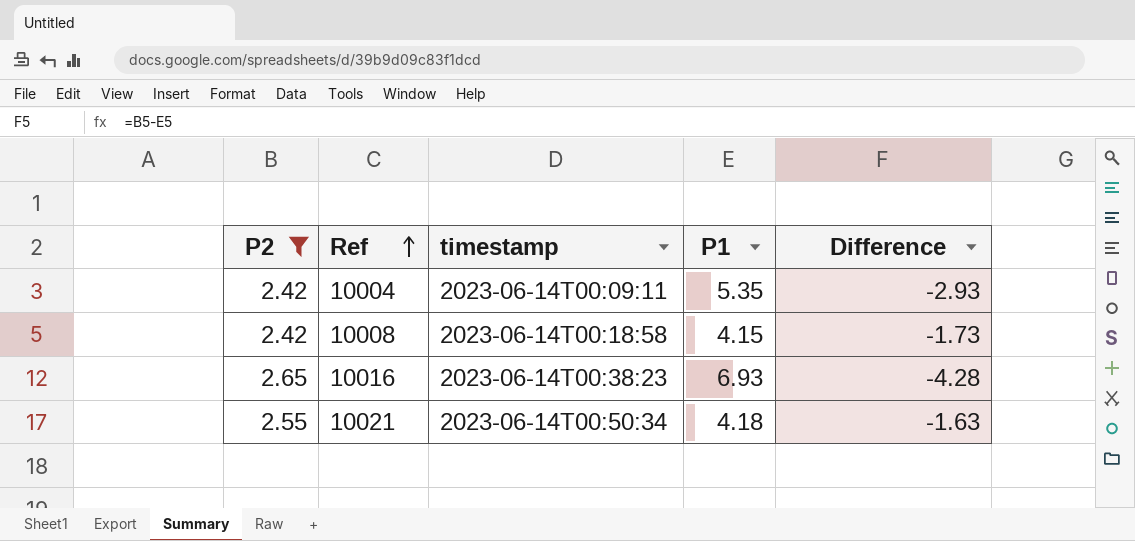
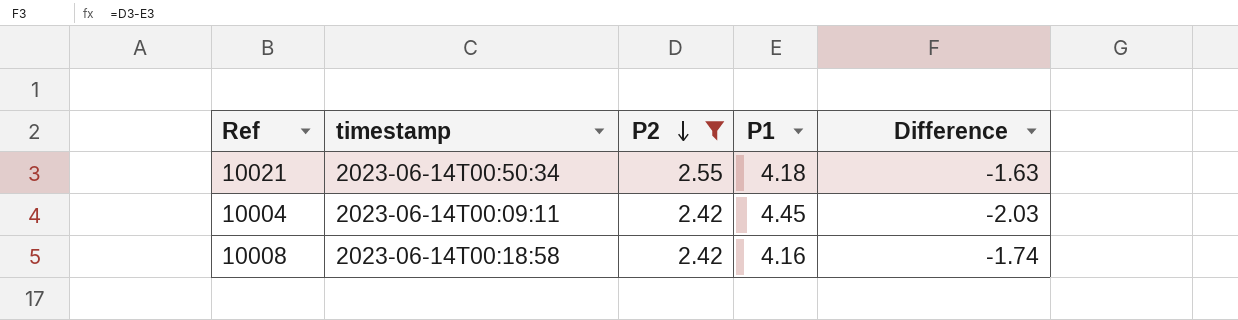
row order: Ref ascending -> P2 descending
column P2 | position: 1 -> 3
row 10016: 2.65 | 2023-06-14T00:38:23 | 6.93 | -4.28 -> none
10004 | P1: 5.35 -> 4.45
10004 | Difference: -2.93 -> -2.03
10008 | P1: 4.15 -> 4.16
10008 | Difference: -1.73 -> -1.74

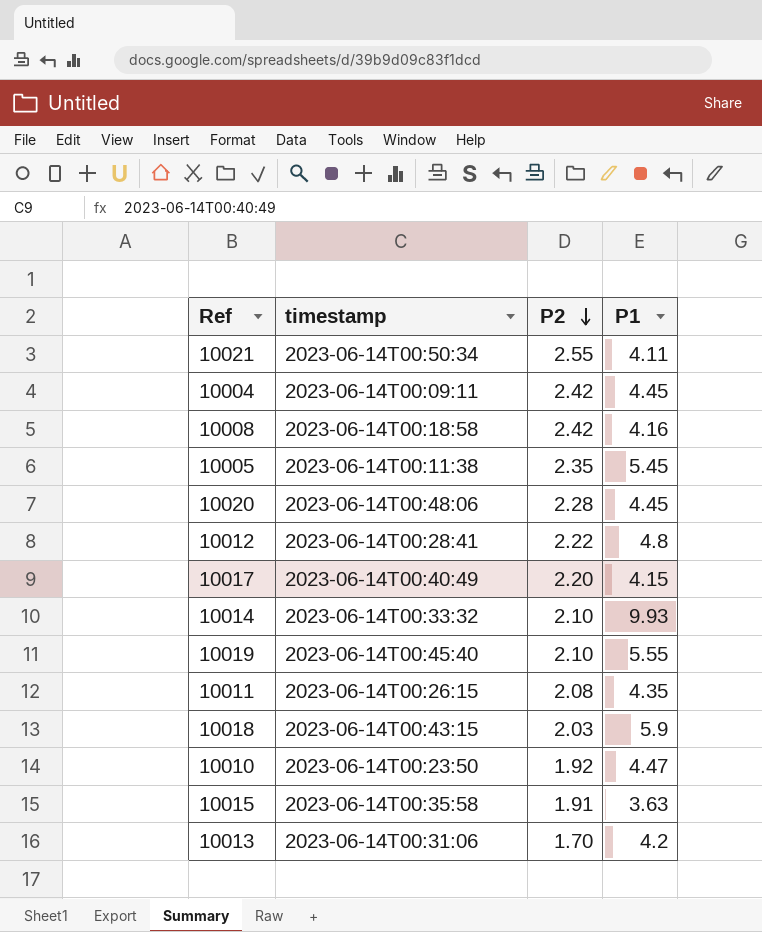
filter: P2 >= 2.42 -> none
column Difference | formula: [P2] - [P1] -> none
10021 | P1: 4.18 -> 4.11

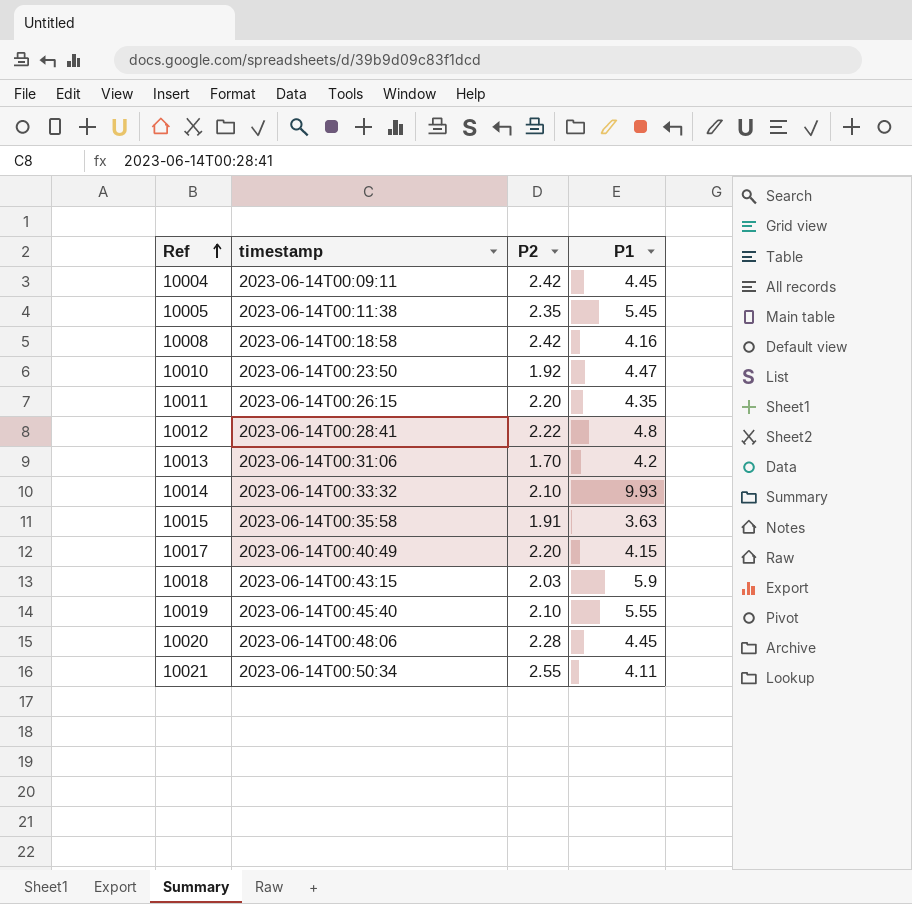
row order: P2 descending -> Ref ascending
10011 | P2: 2.08 -> 2.20

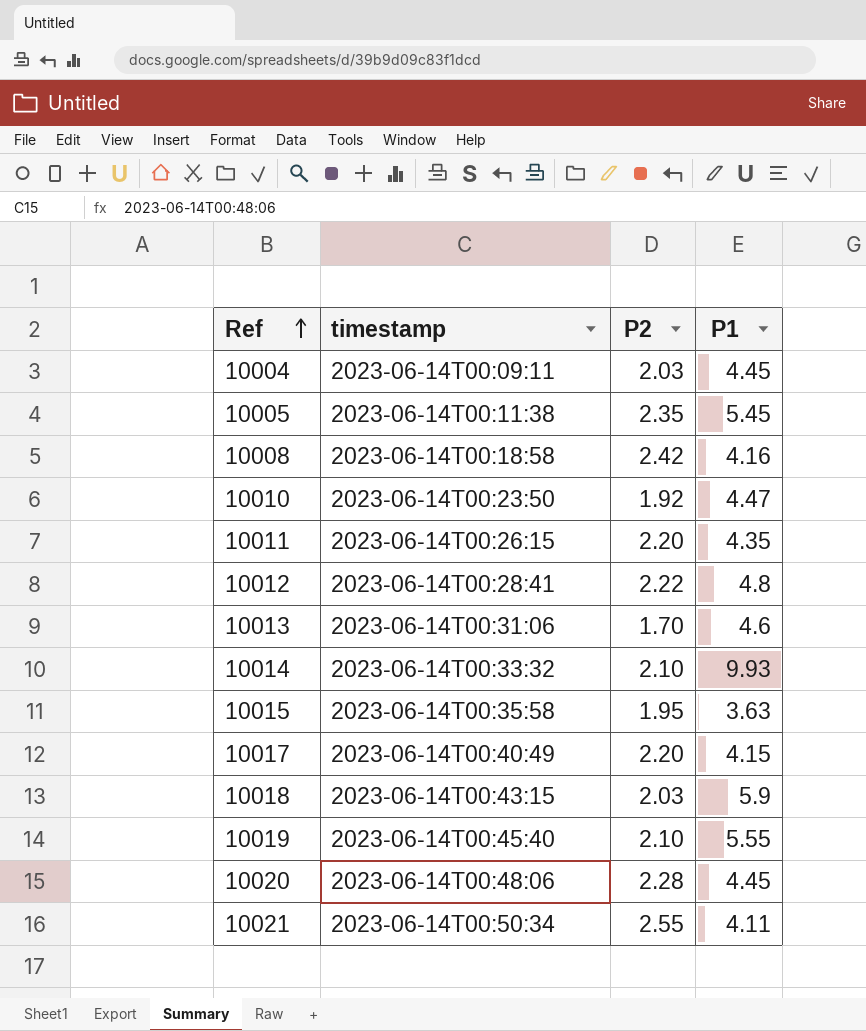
10004 | P2: 2.42 -> 2.03
10013 | P1: 4.2 -> 4.6
10015 | P2: 1.91 -> 1.95

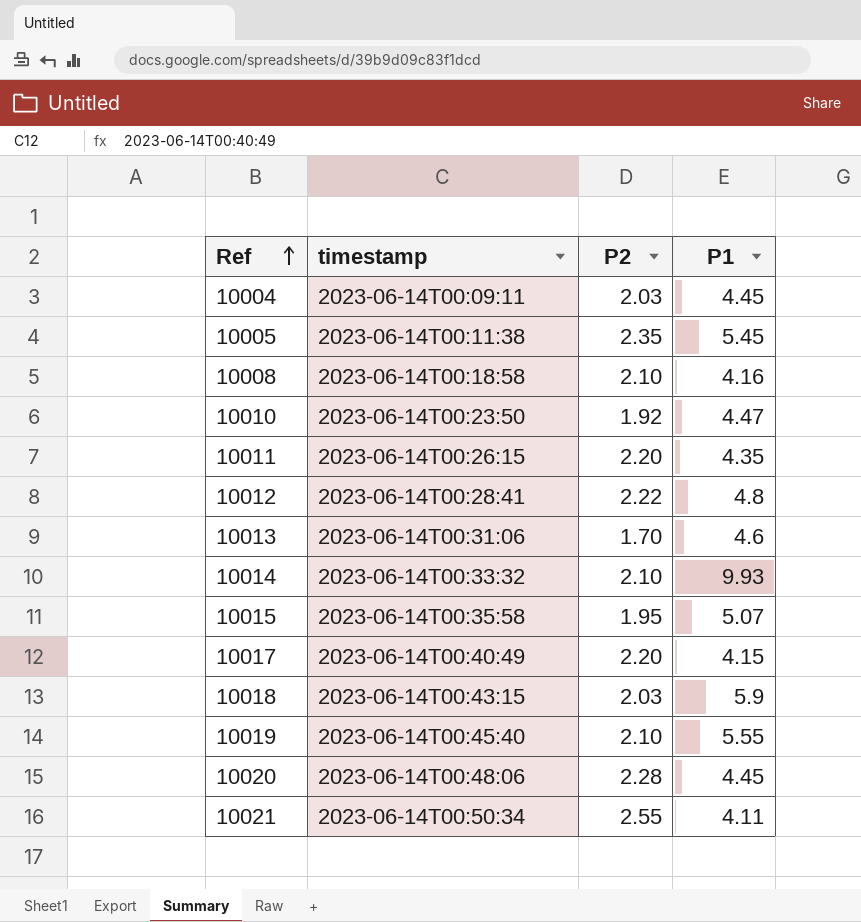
10008 | P2: 2.42 -> 2.10
10015 | P1: 3.63 -> 5.07

